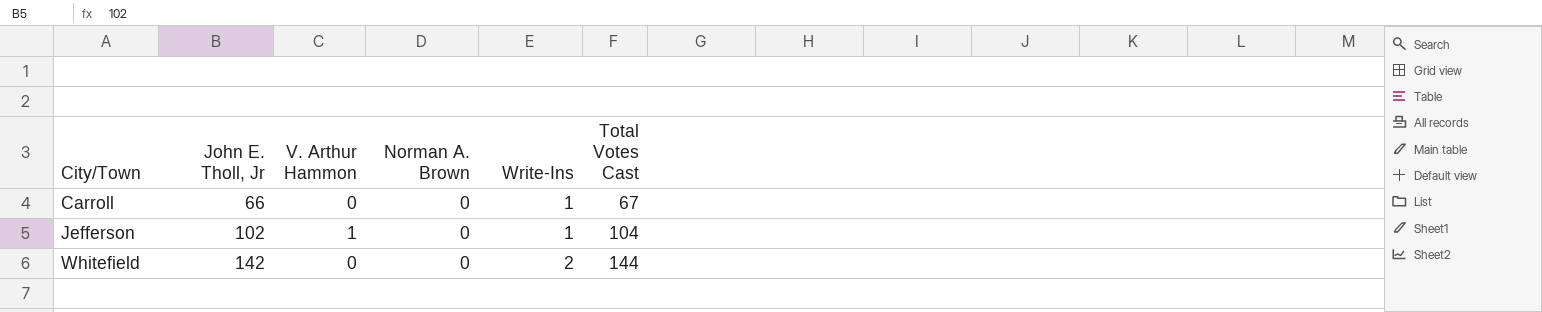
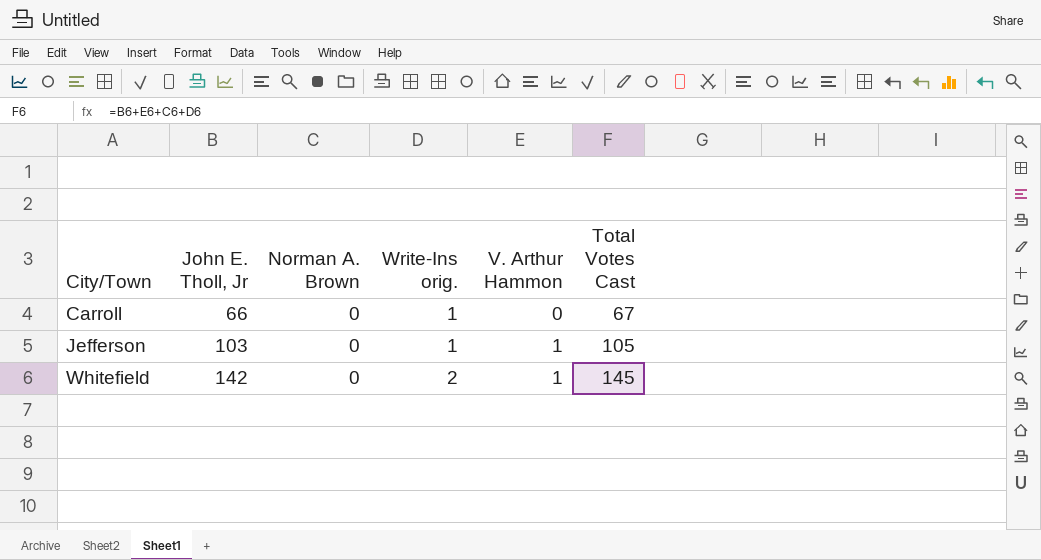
column name: Write-Ins -> Write-Ins orig.
column V. Arthur Hammon | position: 3 -> 5
Jefferson | John E. Tholl, Jr: 102 -> 103
Jefferson | Total Votes Cast: 104 -> 105
Whitefield | V. Arthur Hammon: 0 -> 1
Whitefield | Total Votes Cast: 144 -> 145

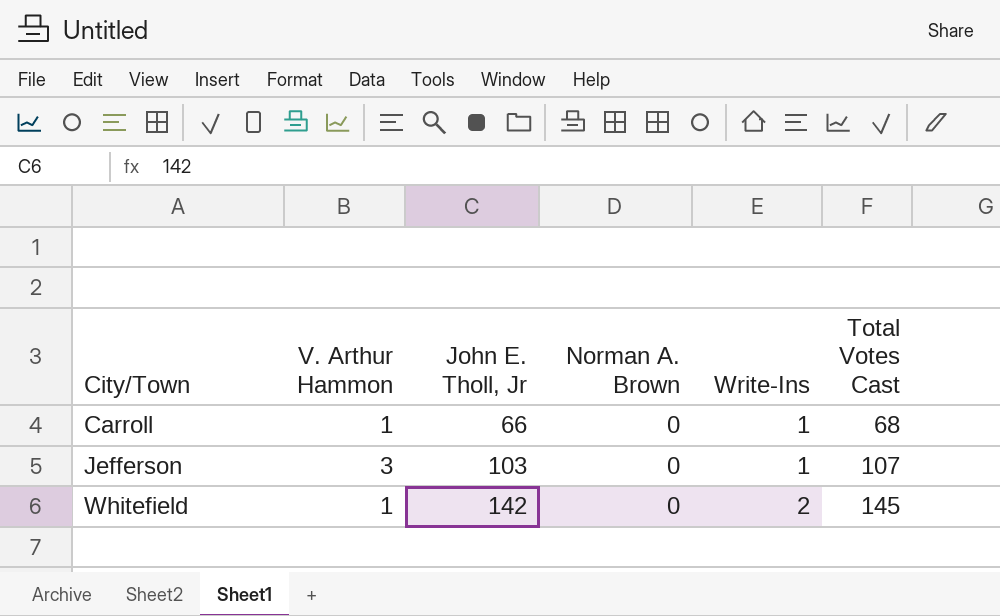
column V. Arthur Hammon | position: 5 -> 2
column name: Write-Ins orig. -> Write-Ins
Carroll | V. Arthur Hammon: 0 -> 1
Carroll | Total Votes Cast: 67 -> 68
Jefferson | V. Arthur Hammon: 1 -> 3
Jefferson | Total Votes Cast: 105 -> 107

